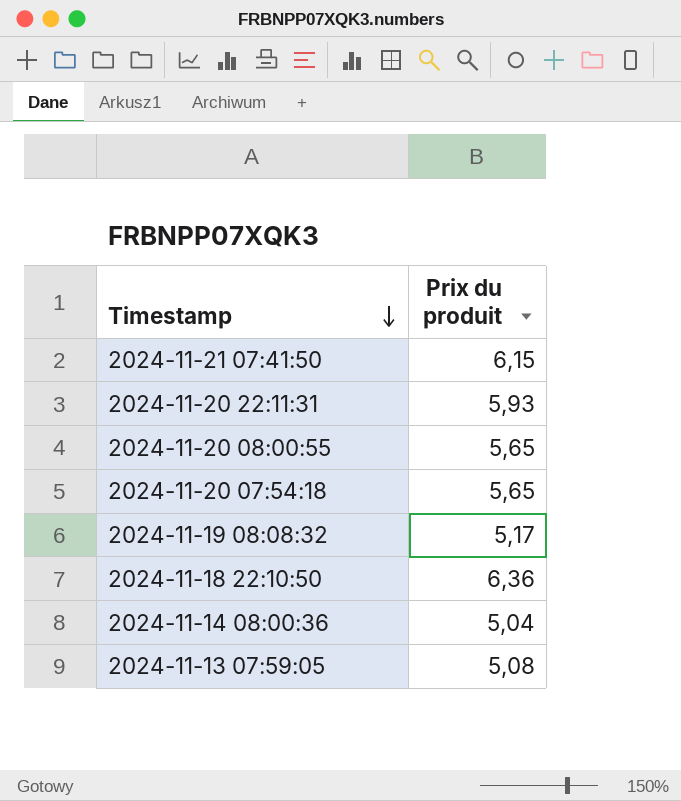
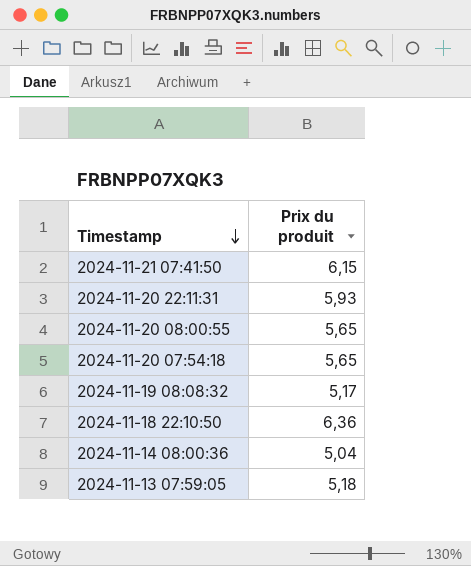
2024-11-13 07:59:05 | Prix du produit: 5,08 -> 5,18

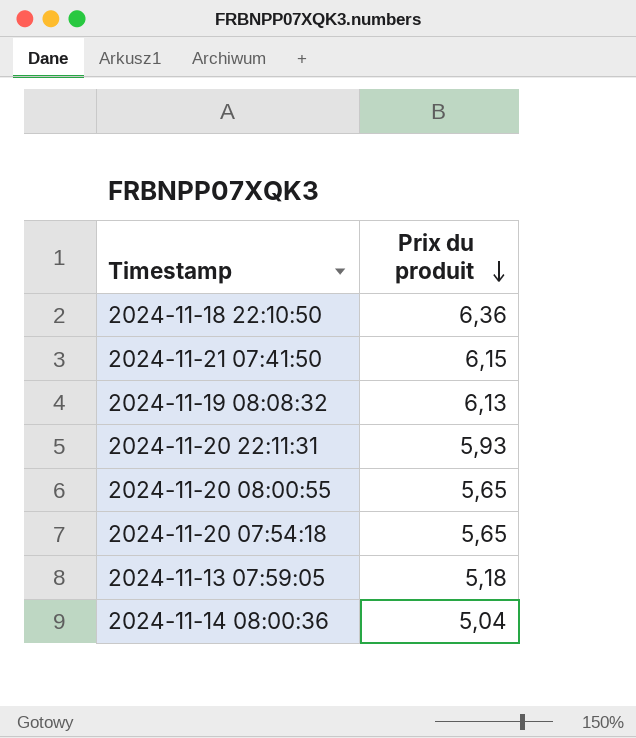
row order: Timestamp descending -> Prix du produit descending
2024-11-19 08:08:32 | Prix du produit: 5,17 -> 6,13

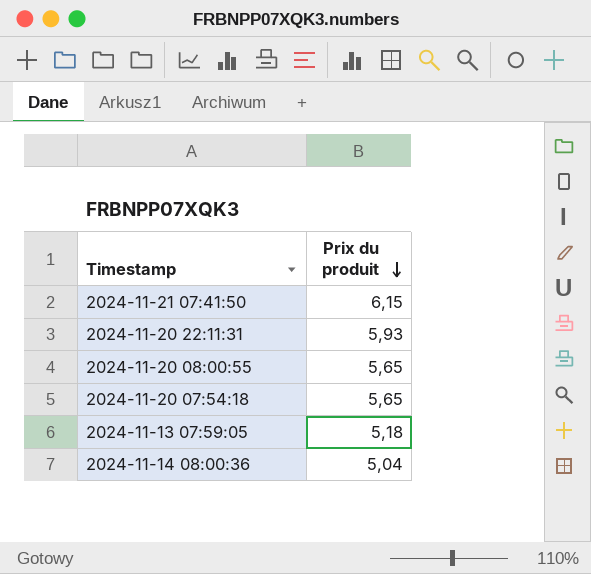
row 2024-11-18 22:10:50: 6,36 -> none
row 2024-11-19 08:08:32: 6,13 -> none

